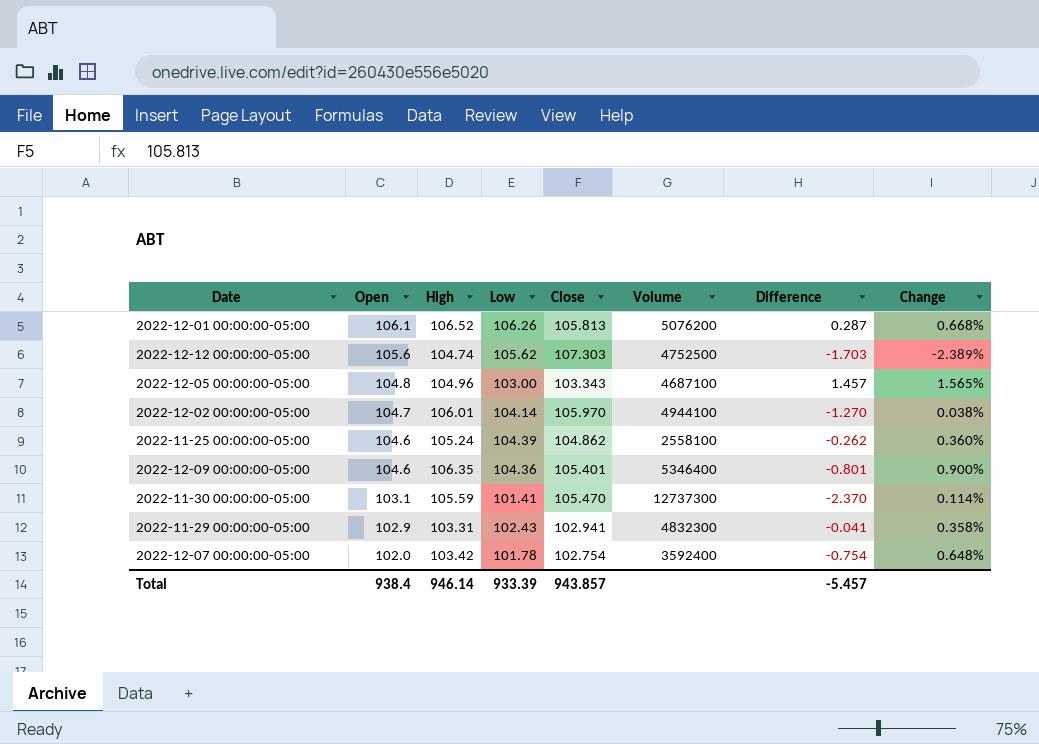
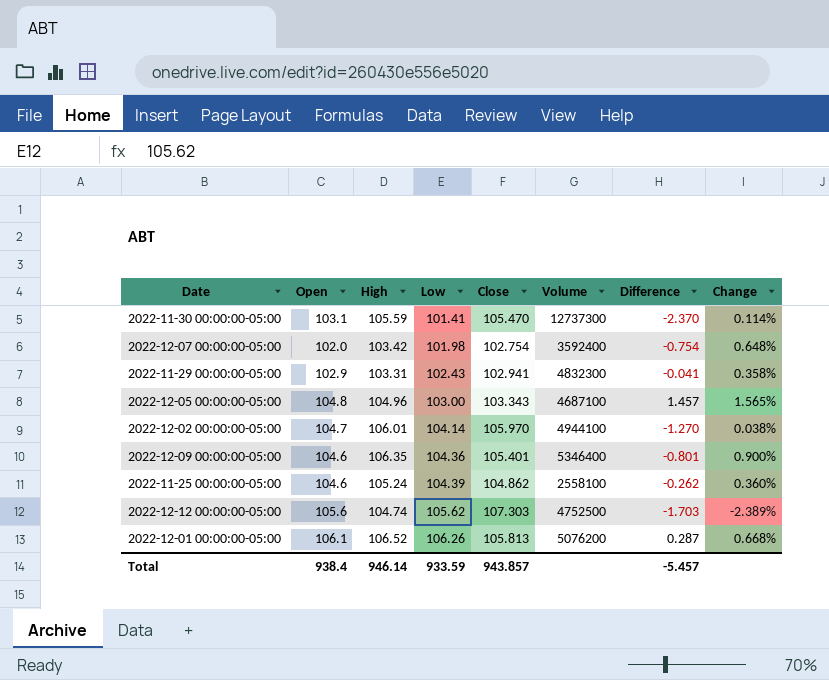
row order: Open descending -> Low ascending
2022-12-07 00:00:00-05:00 | Low: 101.78 -> 101.98
Total | Low: 933.39 -> 933.59

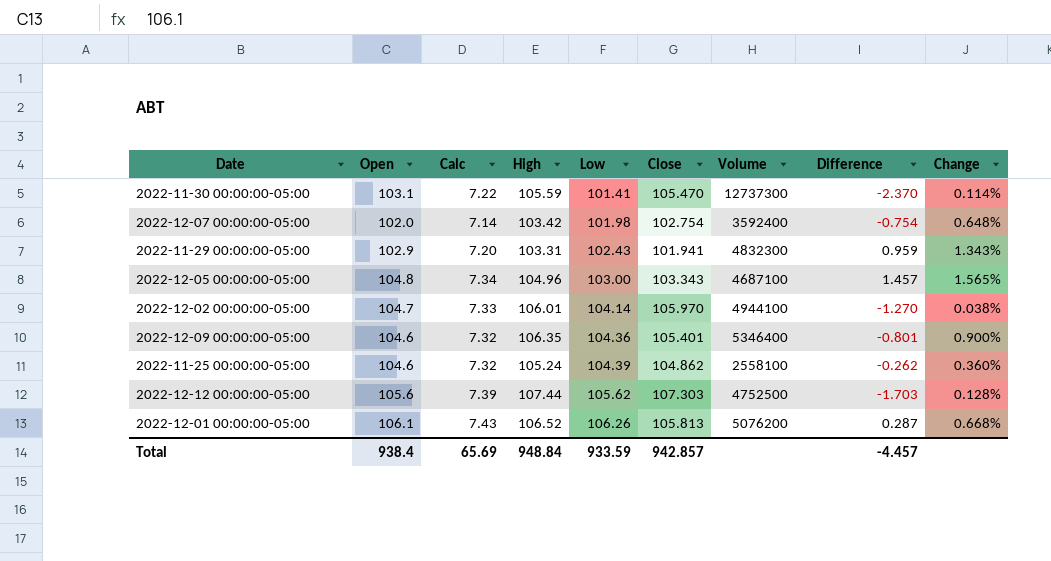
column Calc | formula: none -> [Open] * 0.07
2022-11-29 00:00:00-05:00 | Close: 102.941 -> 101.941
2022-11-29 00:00:00-05:00 | Difference: -0.041 -> 0.959
2022-11-29 00:00:00-05:00 | Change: 0.358% -> 1.343%
2022-12-12 00:00:00-05:00 | High: 104.74 -> 107.44
2022-12-12 00:00:00-05:00 | Change: -2.389% -> 0.128%
Total | High: 946.14 -> 948.84
Total | Close: 943.857 -> 942.857
Total | Difference: -5.457 -> -4.457

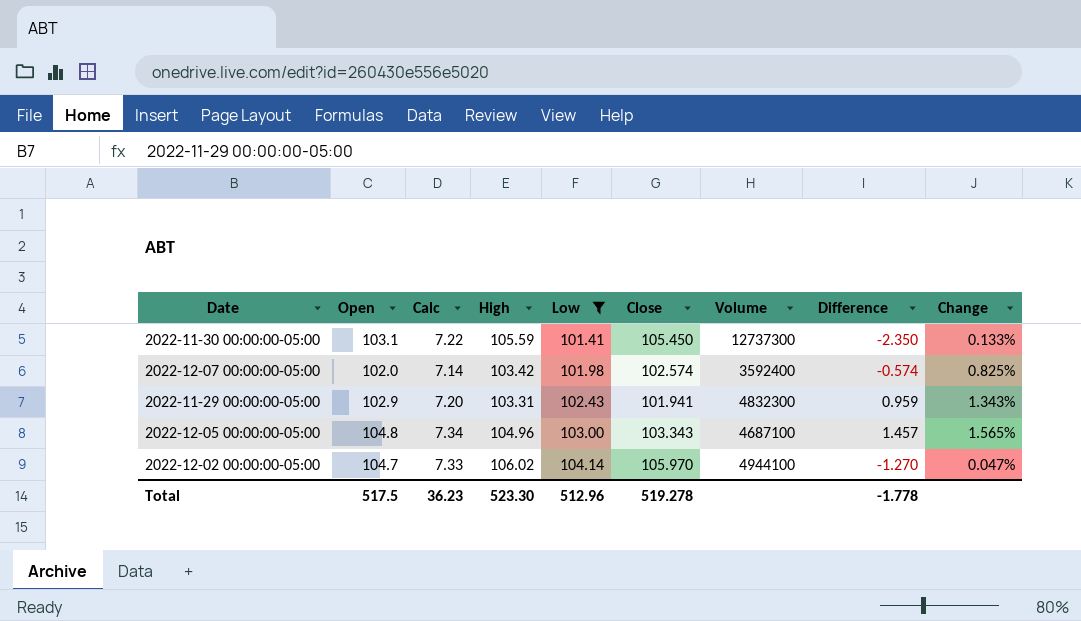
filter: none -> Low <= 104.14
2022-11-30 00:00:00-05:00 | Close: 105.470 -> 105.450
2022-11-30 00:00:00-05:00 | Difference: -2.370 -> -2.350
2022-11-30 00:00:00-05:00 | Change: 0.114% -> 0.133%
2022-12-07 00:00:00-05:00 | Close: 102.754 -> 102.574
2022-12-07 00:00:00-05:00 | Difference: -0.754 -> -0.574
2022-12-07 00:00:00-05:00 | Change: 0.648% -> 0.825%
2022-12-02 00:00:00-05:00 | High: 106.01 -> 106.02
2022-12-02 00:00:00-05:00 | Change: 0.038% -> 0.047%
Total | Open: 938.4 -> 517.5
Total | Calc: 65.69 -> 36.23
Total | High: 948.84 -> 523.30
Total | Low: 933.59 -> 512.96
Total | Close: 942.857 -> 519.278
Total | Difference: -4.457 -> -1.778

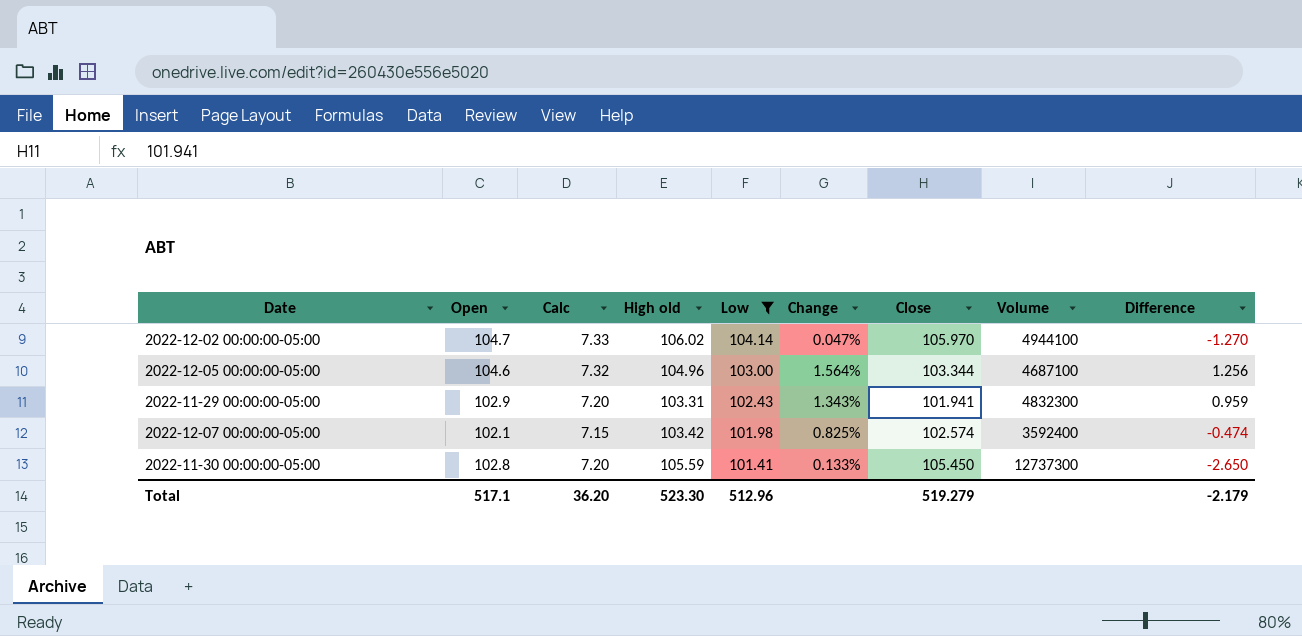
row order: Low ascending -> Low descending
column name: High -> High old
column Change | position: 9 -> 6
2022-12-05 00:00:00-05:00 | Open: 104.8 -> 104.6
2022-12-05 00:00:00-05:00 | Calc: 7.34 -> 7.32
2022-12-05 00:00:00-05:00 | Change: 1.565% -> 1.564%
2022-12-05 00:00:00-05:00 | Close: 103.343 -> 103.344
2022-12-05 00:00:00-05:00 | Difference: 1.457 -> 1.256
2022-12-07 00:00:00-05:00 | Open: 102.0 -> 102.1
2022-12-07 00:00:00-05:00 | Calc: 7.14 -> 7.15
2022-12-07 00:00:00-05:00 | Difference: -0.574 -> -0.474
2022-11-30 00:00:00-05:00 | Open: 103.1 -> 102.8
2022-11-30 00:00:00-05:00 | Calc: 7.22 -> 7.20
2022-11-30 00:00:00-05:00 | Difference: -2.350 -> -2.650
Total | Open: 517.5 -> 517.1
Total | Calc: 36.23 -> 36.20
Total | Close: 519.278 -> 519.279
Total | Difference: -1.778 -> -2.179

